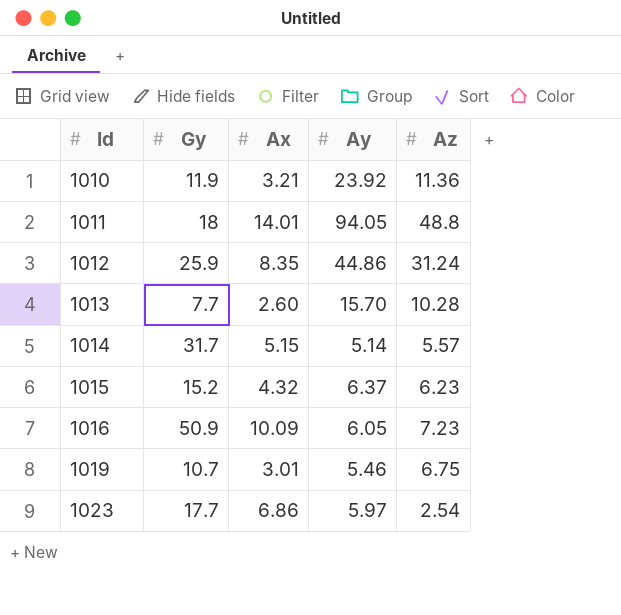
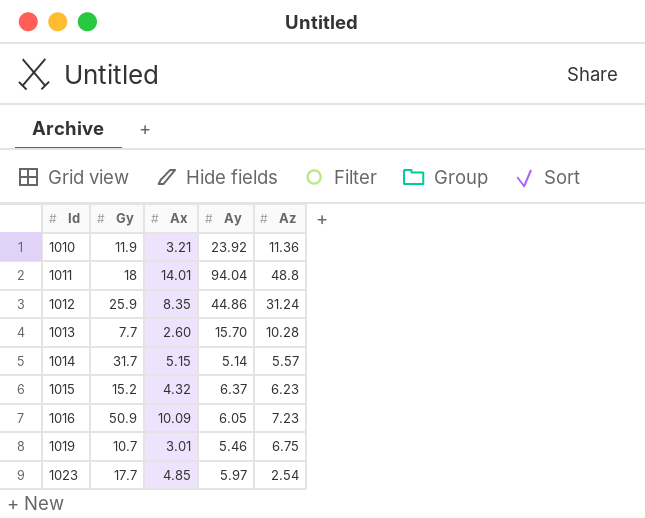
1011 | Ay: 94.05 -> 94.04
1023 | Ax: 6.86 -> 4.85

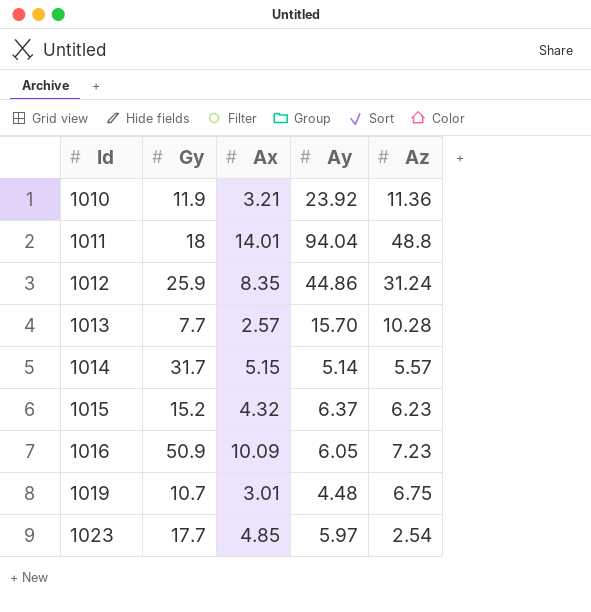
1013 | Ax: 2.60 -> 2.57
1019 | Ay: 5.46 -> 4.48

